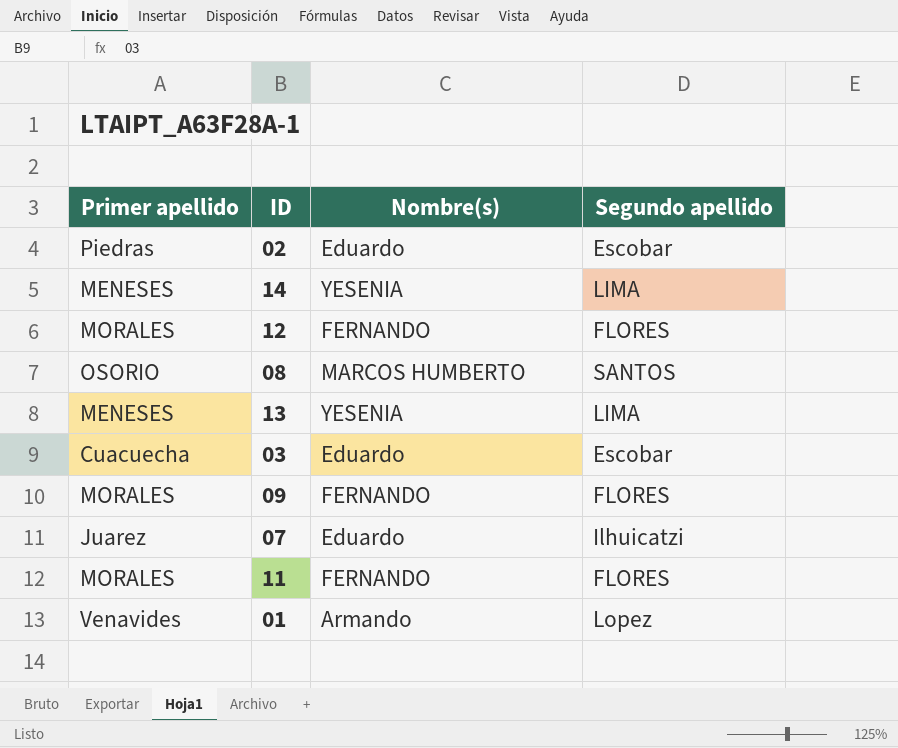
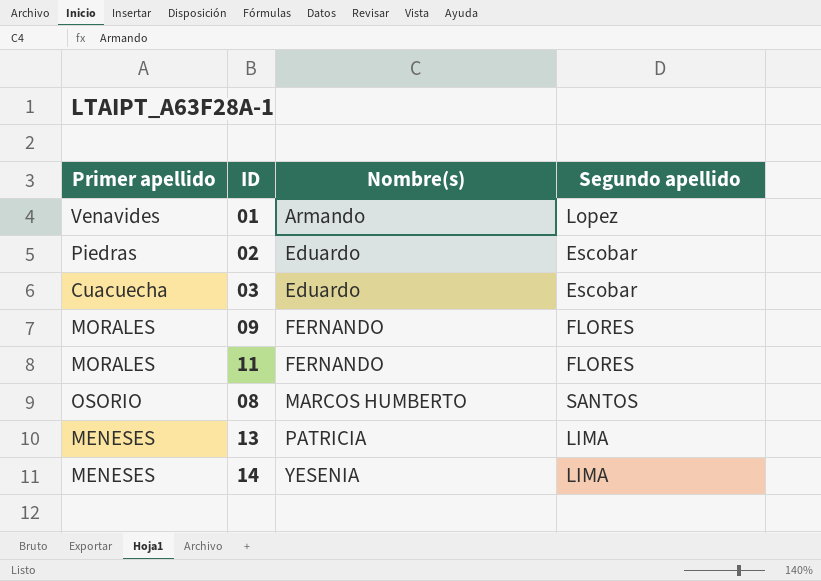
row order: none -> Nombre(s) ascending
row 12: MORALES | FERNANDO | FLORES -> none
row 07: Juarez | Eduardo | Ilhuicatzi -> none
13 | Nombre(s): YESENIA -> PATRICIA

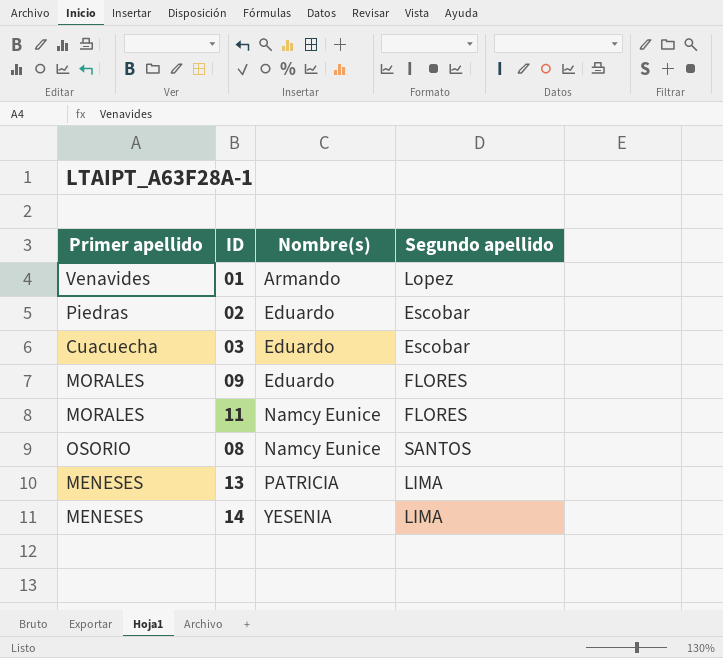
09 | Nombre(s): FERNANDO -> Eduardo
11 | Nombre(s): FERNANDO -> Namcy Eunice
08 | Nombre(s): MARCOS HUMBERTO -> Namcy Eunice

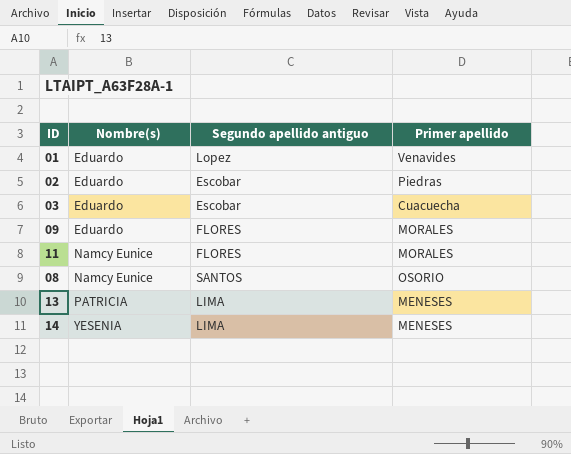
column name: Segundo apellido -> Segundo apellido antiguo
column Primer apellido | position: 1 -> 4
01 | Nombre(s): Armando -> Eduardo

